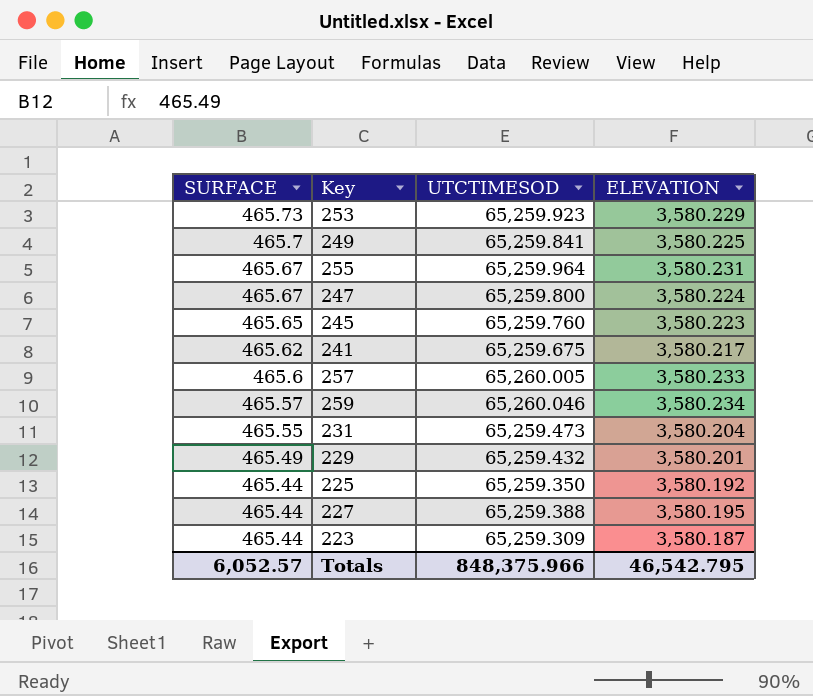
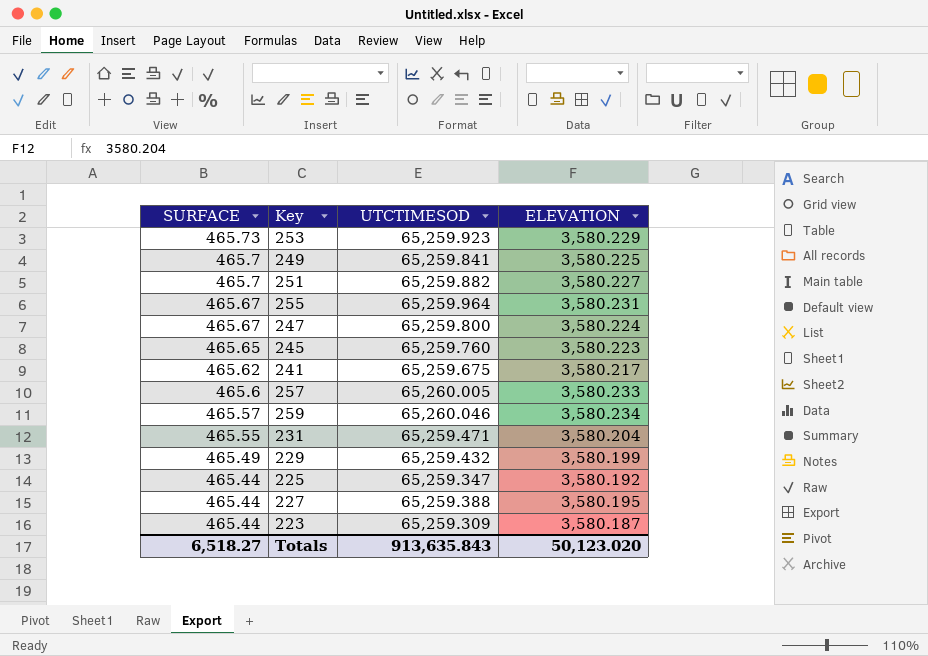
row 251: none -> 465.7 | 65,259.882 | 3,580.227
231 | UTCTIMESOD: 65,259.473 -> 65,259.471
229 | ELEVATION: 3,580.201 -> 3,580.199
225 | UTCTIMESOD: 65,259.350 -> 65,259.347
Totals | SURFACE: 6,052.57 -> 6,518.27
Totals | UTCTIMESOD: 848,375.966 -> 913,635.843
Totals | ELEVATION: 46,542.795 -> 50,123.020

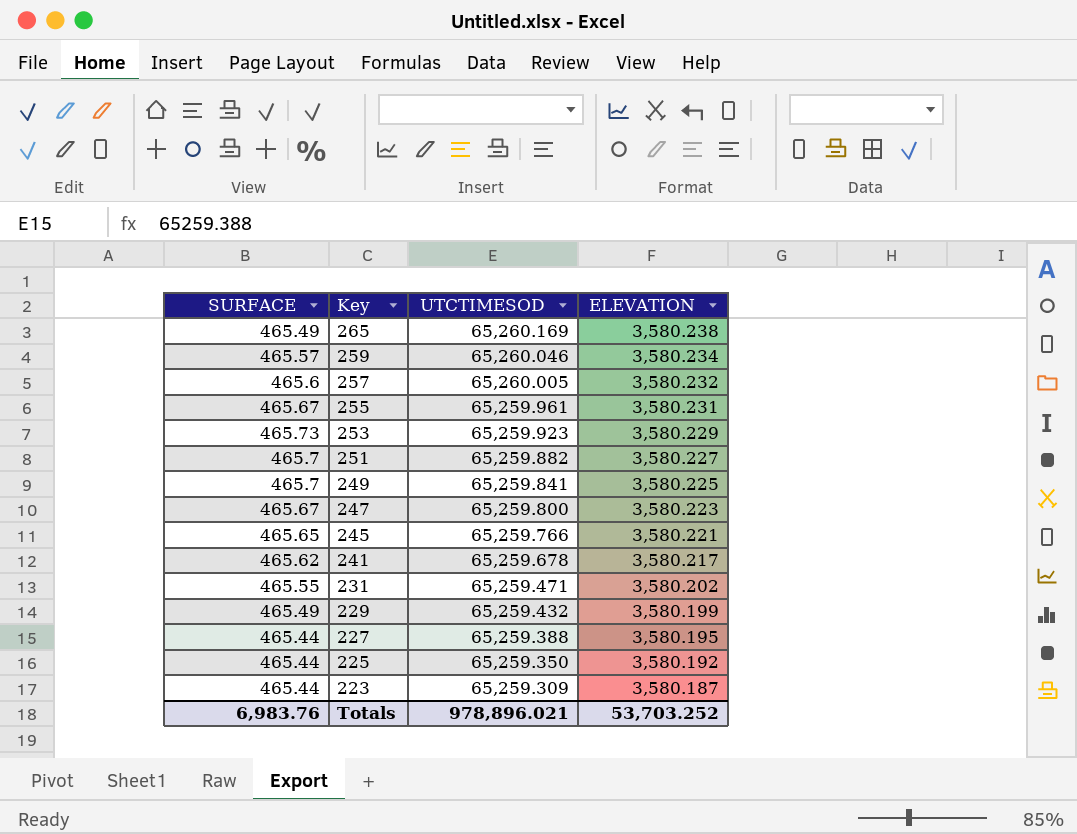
row order: SURFACE descending -> Key descending
row 265: none -> 465.49 | 65,260.169 | 3,580.238
257 | ELEVATION: 3,580.233 -> 3,580.232
255 | UTCTIMESOD: 65,259.964 -> 65,259.961
247 | ELEVATION: 3,580.224 -> 3,580.223
245 | UTCTIMESOD: 65,259.760 -> 65,259.766
245 | ELEVATION: 3,580.223 -> 3,580.221
241 | UTCTIMESOD: 65,259.675 -> 65,259.678
231 | ELEVATION: 3,580.204 -> 3,580.202
225 | UTCTIMESOD: 65,259.347 -> 65,259.350
Totals | SURFACE: 6,518.27 -> 6,983.76
Totals | UTCTIMESOD: 913,635.843 -> 978,896.021
Totals | ELEVATION: 50,123.020 -> 53,703.252

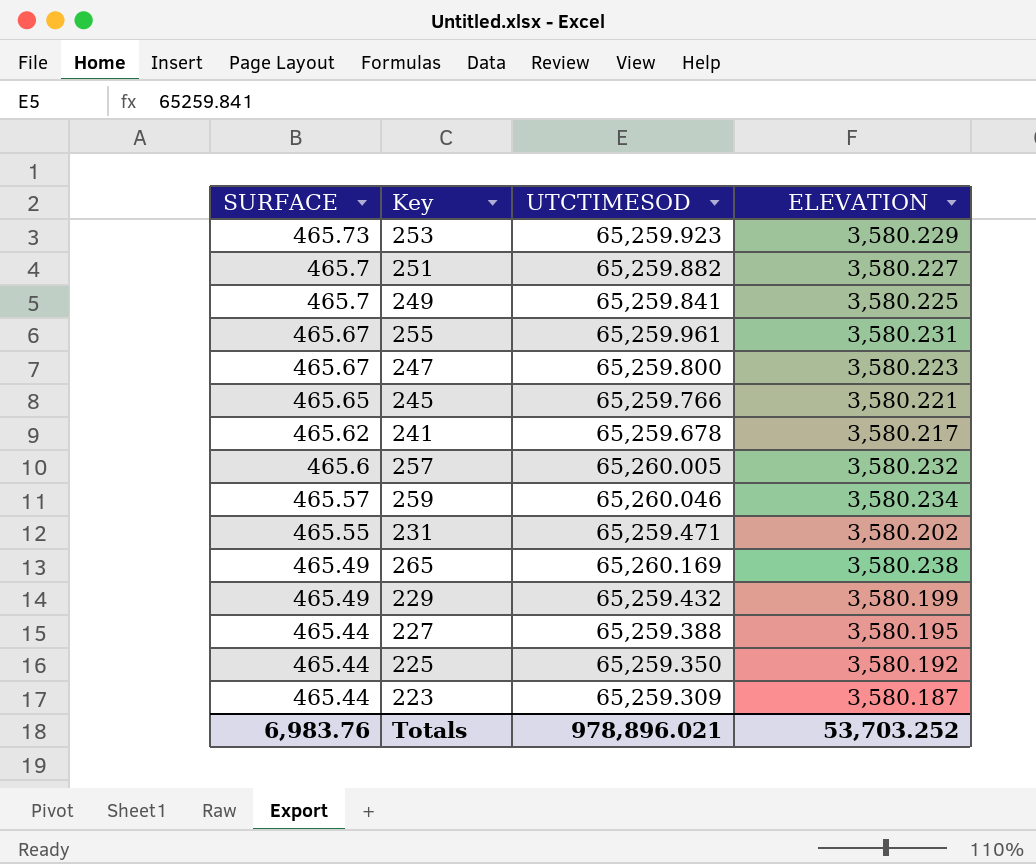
row order: Key descending -> SURFACE descending

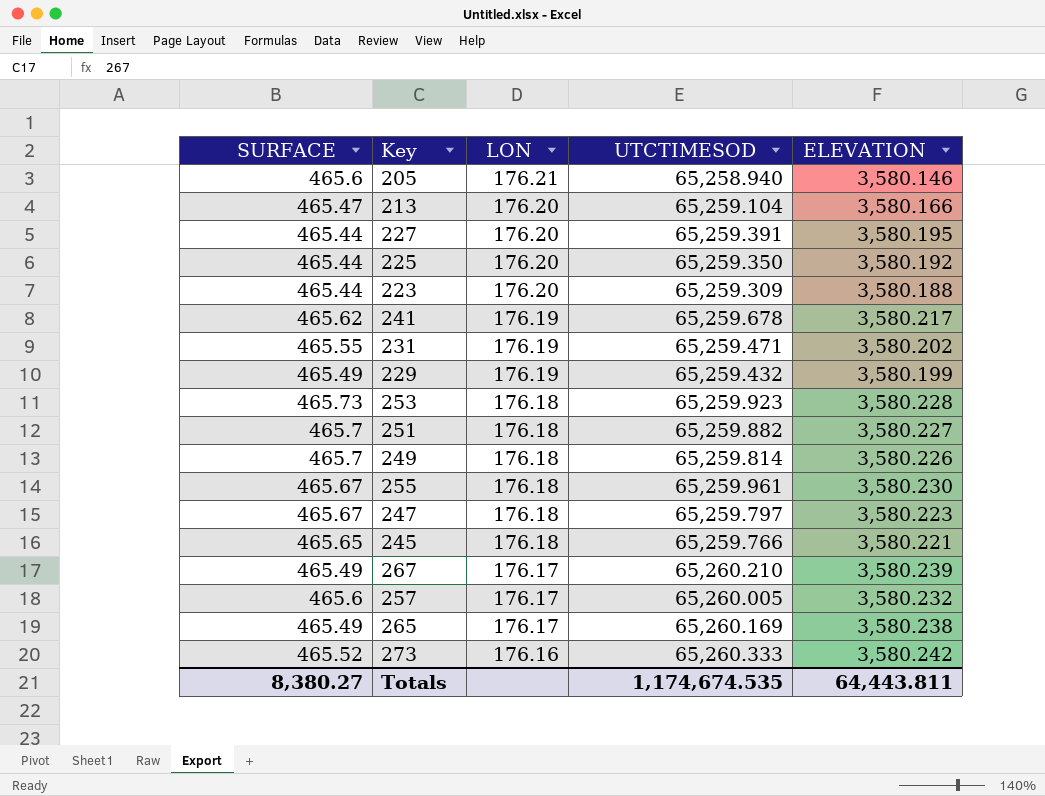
row order: SURFACE descending -> LON descending
column LON | position: none -> 3
row 259: 465.57 | 65,260.046 | 3,580.234 -> none
row 205: none -> 465.6 | 176.21 | 65,258.940 | 3,580.146
row 213: none -> 465.47 | 176.20 | 65,259.104 | 3,580.166
227 | UTCTIMESOD: 65,259.388 -> 65,259.391
223 | ELEVATION: 3,580.187 -> 3,580.188
253 | ELEVATION: 3,580.229 -> 3,580.228
249 | UTCTIMESOD: 65,259.841 -> 65,259.814
249 | ELEVATION: 3,580.225 -> 3,580.226
255 | ELEVATION: 3,580.231 -> 3,580.230
247 | UTCTIMESOD: 65,259.800 -> 65,259.797
row 267: none -> 465.49 | 176.17 | 65,260.210 | 3,580.239
row 273: none -> 465.52 | 176.16 | 65,260.333 | 3,580.242
Totals | SURFACE: 6,983.76 -> 8,380.27
Totals | UTCTIMESOD: 978,896.021 -> 1,174,674.535
Totals | ELEVATION: 53,703.252 -> 64,443.811

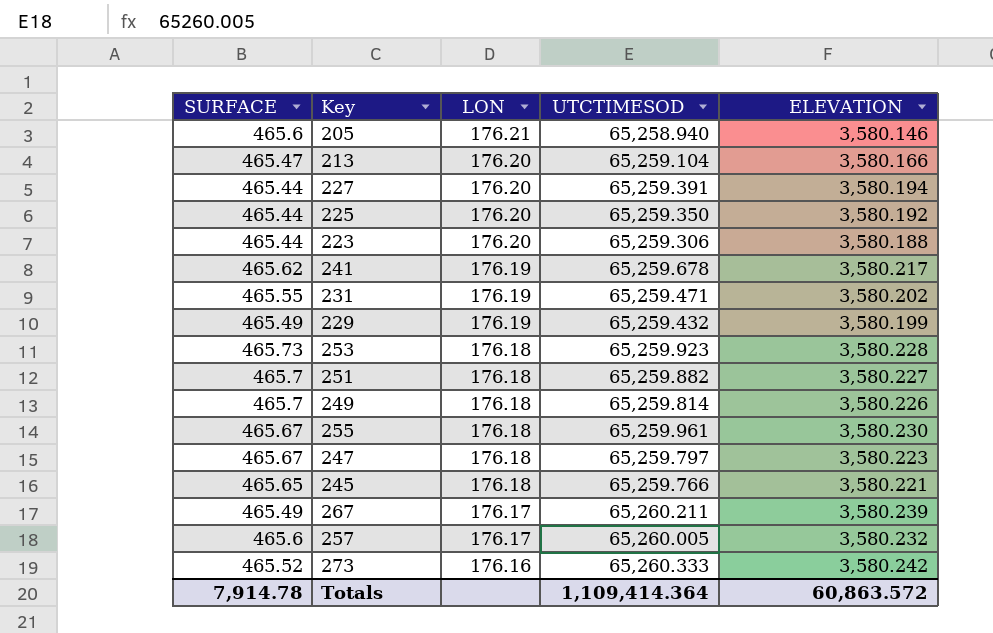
row 265: 465.49 | 176.17 | 65,260.169 | 3,580.238 -> none
227 | ELEVATION: 3,580.195 -> 3,580.194
223 | UTCTIMESOD: 65,259.309 -> 65,259.306
267 | UTCTIMESOD: 65,260.210 -> 65,260.211
Totals | SURFACE: 8,380.27 -> 7,914.78
Totals | UTCTIMESOD: 1,174,674.535 -> 1,109,414.364
Totals | ELEVATION: 64,443.811 -> 60,863.572

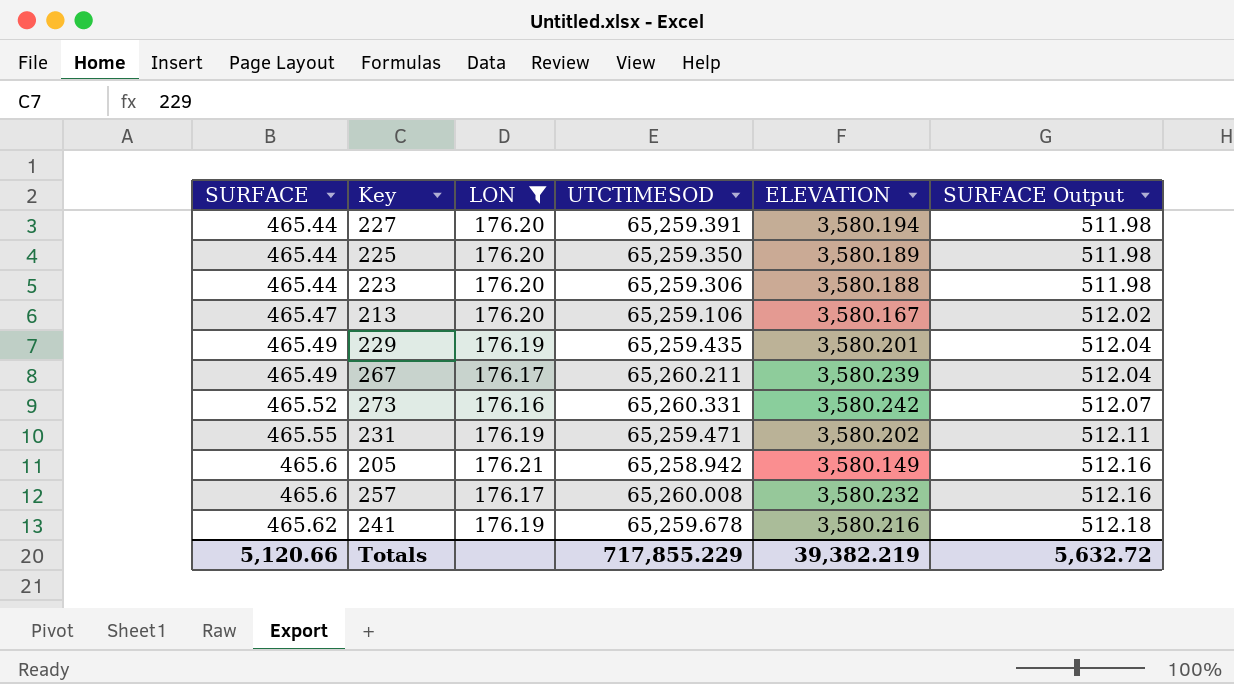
filter: none -> LON != 176.18
row order: LON descending -> SURFACE ascending
column SURFACE Output | formula: none -> [SURFACE] * 1.1
225 | ELEVATION: 3,580.192 -> 3,580.189
213 | UTCTIMESOD: 65,259.104 -> 65,259.106
213 | ELEVATION: 3,580.166 -> 3,580.167
229 | UTCTIMESOD: 65,259.432 -> 65,259.435
229 | ELEVATION: 3,580.199 -> 3,580.201
273 | UTCTIMESOD: 65,260.333 -> 65,260.331
205 | UTCTIMESOD: 65,258.940 -> 65,258.942
205 | ELEVATION: 3,580.146 -> 3,580.149
257 | UTCTIMESOD: 65,260.005 -> 65,260.008
241 | ELEVATION: 3,580.217 -> 3,580.216
Totals | SURFACE: 7,914.78 -> 5,120.66
Totals | UTCTIMESOD: 1,109,414.364 -> 717,855.229
Totals | ELEVATION: 60,863.572 -> 39,382.219

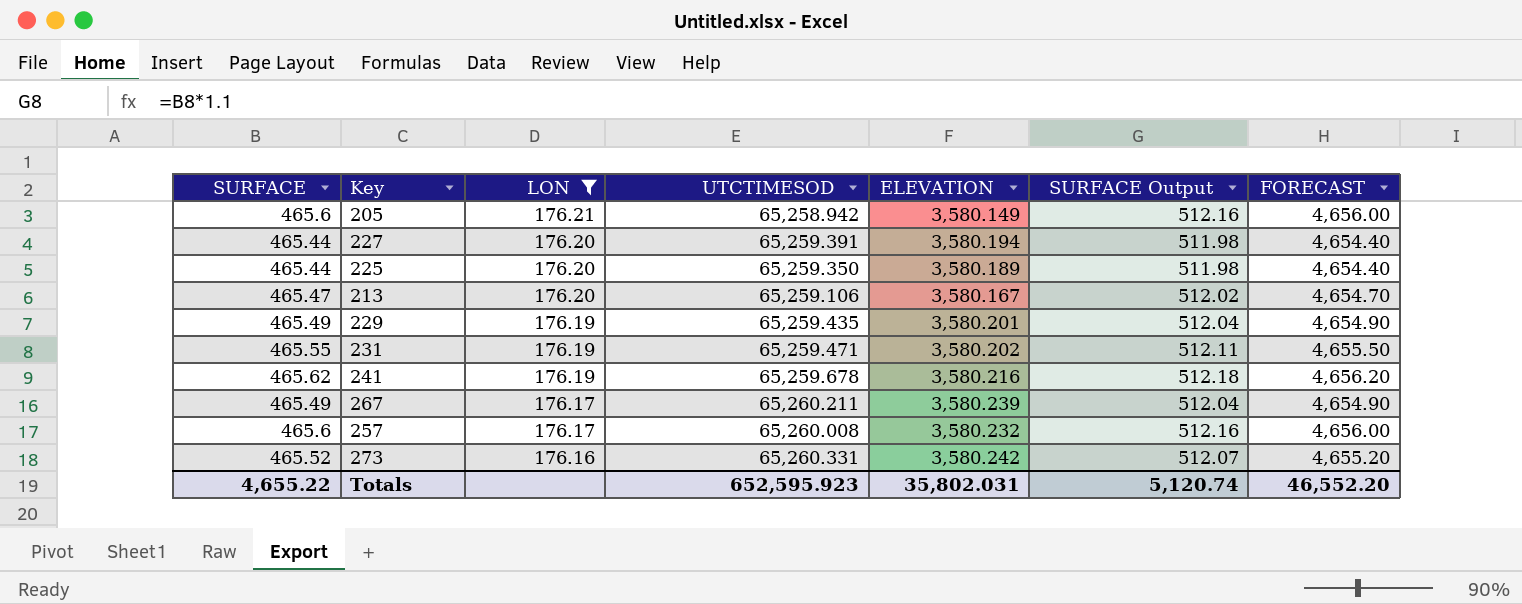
row order: SURFACE ascending -> LON descending
column FORECAST | formula: none -> [SURFACE] * 10
row 223: 465.44 | 176.20 | 65,259.306 | 3,580.188 | 511.98 -> none
Totals | SURFACE: 5,120.66 -> 4,655.22
Totals | UTCTIMESOD: 717,855.229 -> 652,595.923
Totals | ELEVATION: 39,382.219 -> 35,802.031
Totals | SURFACE Output: 5,632.72 -> 5,120.74

